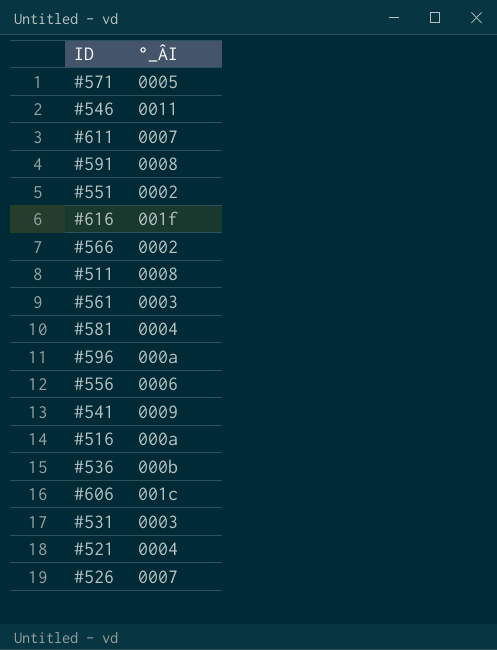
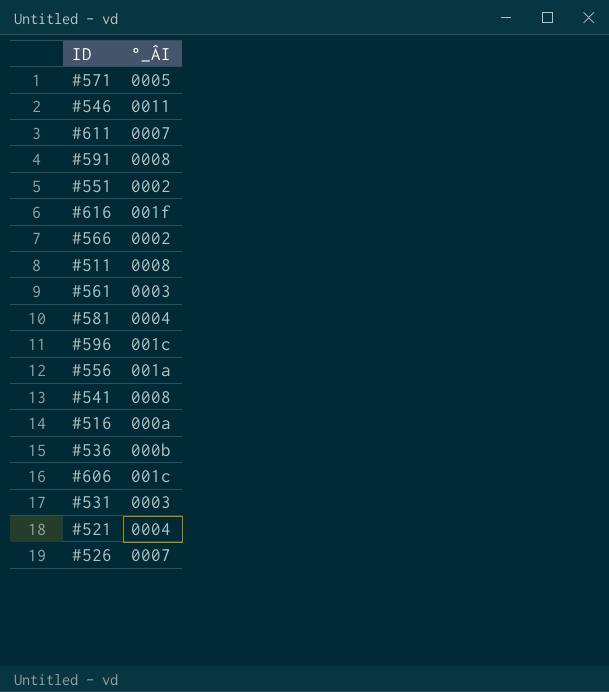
#596 | °_ÂI: 000a -> 001c
#556 | °_ÂI: 0006 -> 001a
#541 | °_ÂI: 0009 -> 0008

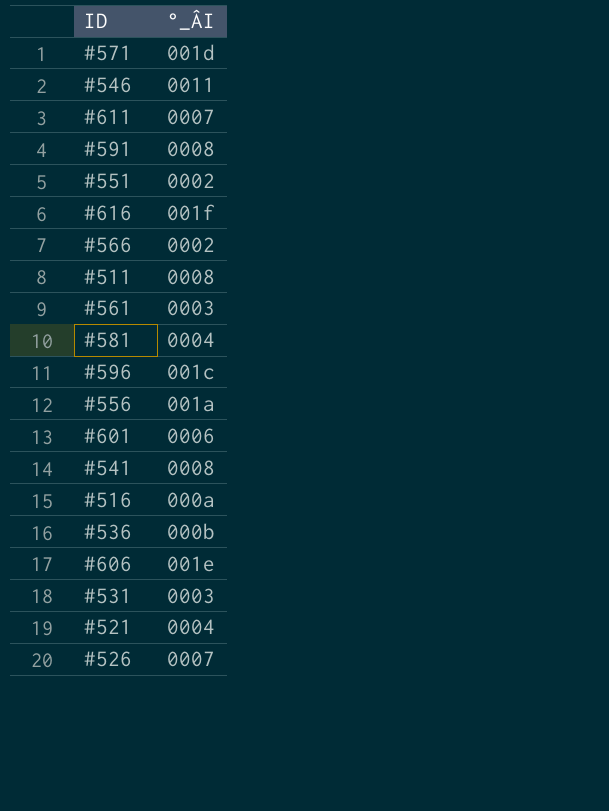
#571 | °_ÂI: 0005 -> 001d
row #601: none -> 0006
#606 | °_ÂI: 001c -> 001e

